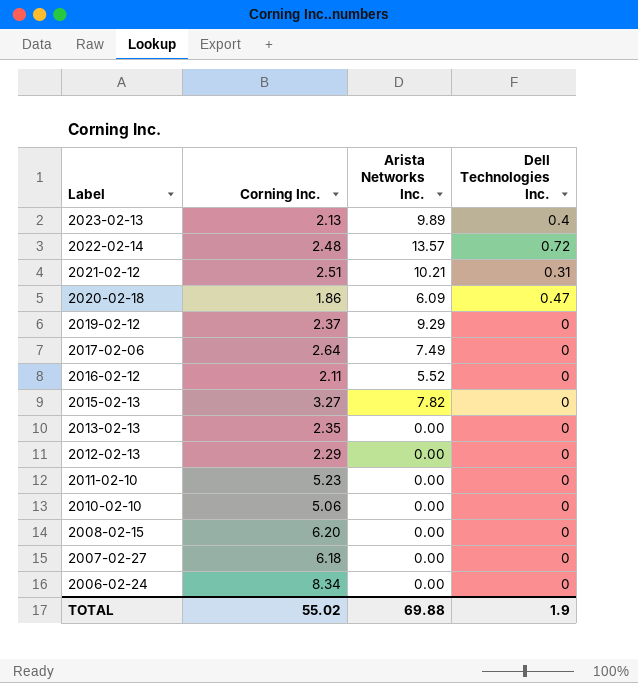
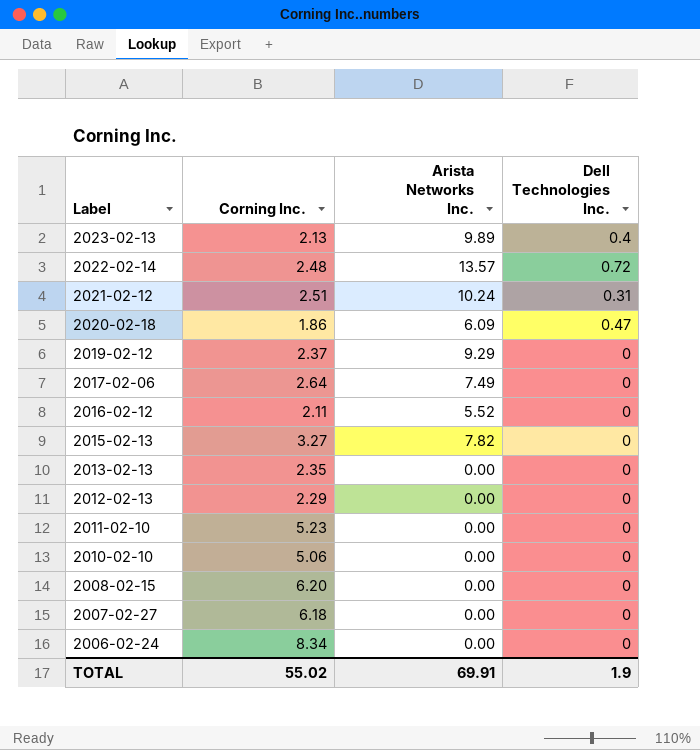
2021-02-12 | Arista Networks Inc.: 10.21 -> 10.24
TOTAL | Arista Networks Inc.: 69.88 -> 69.91

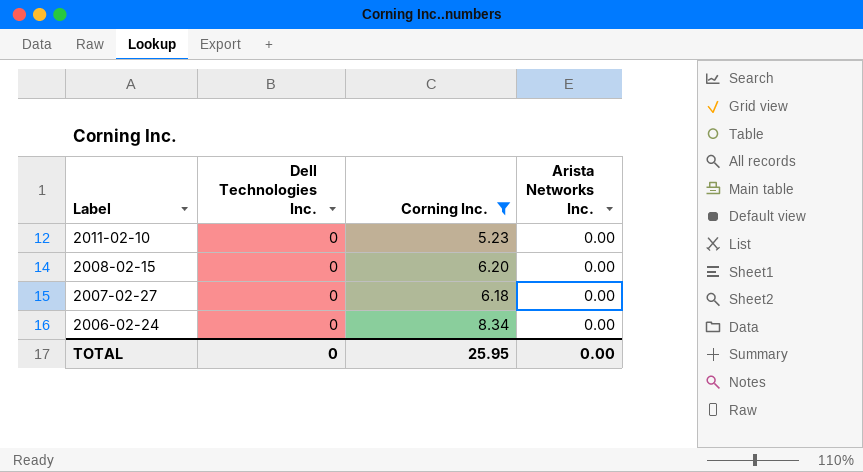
filter: none -> Corning Inc. >= 5.23
column Dell Technologies Inc. | position: 4 -> 2
TOTAL | Dell Technologies Inc.: 1.9 -> 0
TOTAL | Corning Inc.: 55.02 -> 25.95
TOTAL | Arista Networks Inc.: 69.91 -> 0.00

